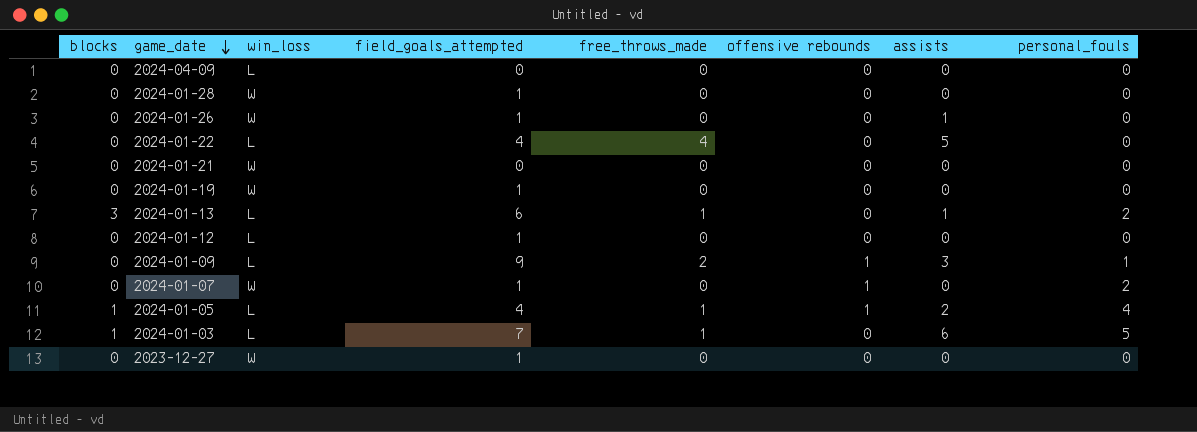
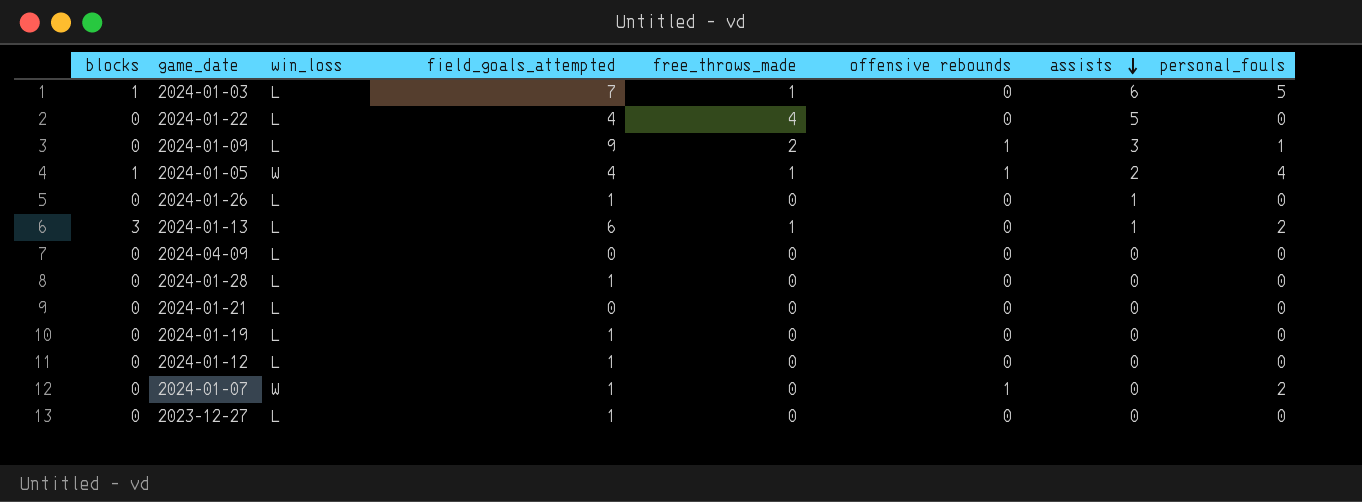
row order: game_date descending -> assists descending
2024-01-05 | win_loss: L -> W
2024-01-26 | win_loss: W -> L
2024-01-28 | win_loss: W -> L
2024-01-21 | win_loss: W -> L
2024-01-19 | win_loss: W -> L
2023-12-27 | win_loss: W -> L

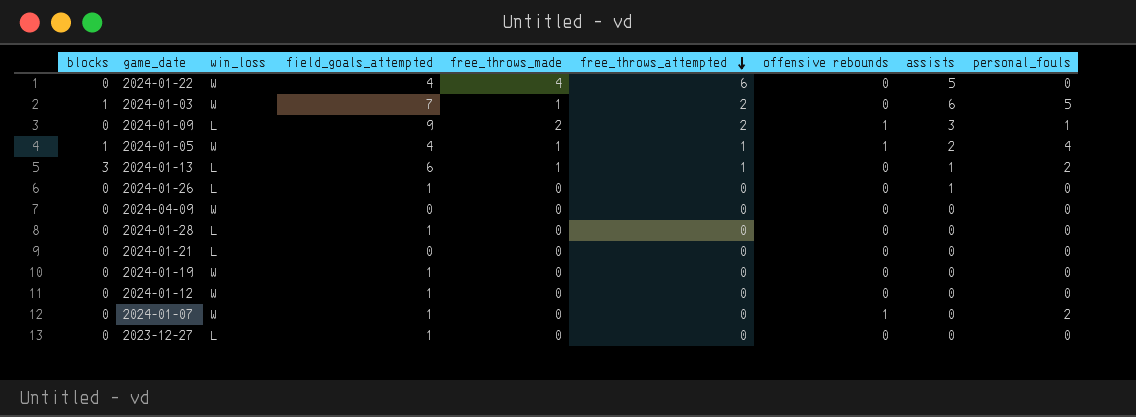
row order: assists descending -> free_throws_attempted descending
column free_throws_attempted | position: none -> 6
2024-01-22 | win_loss: L -> W
2024-01-03 | win_loss: L -> W
2024-04-09 | win_loss: L -> W
2024-01-19 | win_loss: L -> W
2024-01-12 | win_loss: L -> W

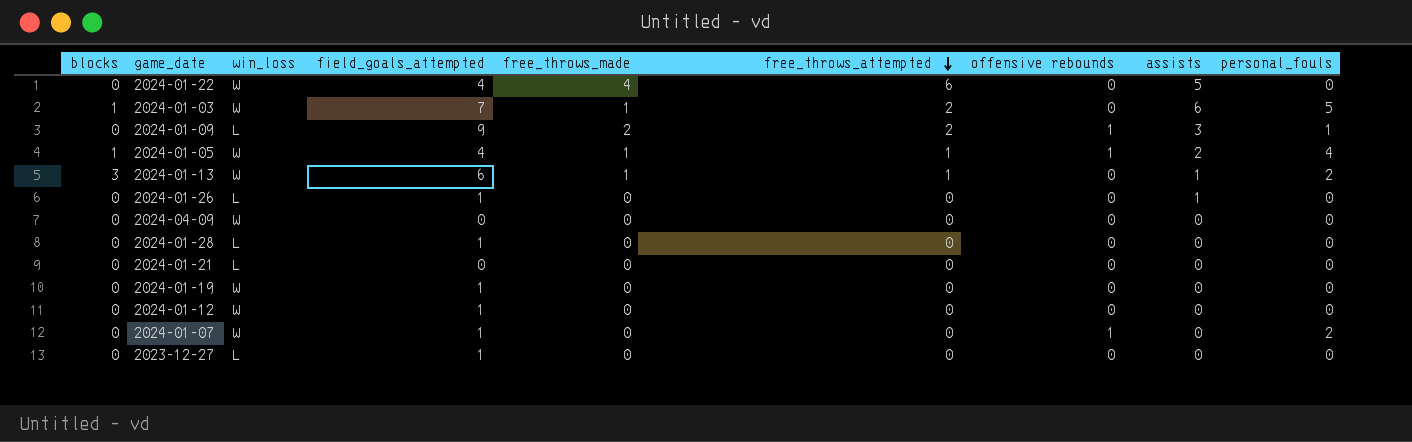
2024-01-13 | win_loss: L -> W

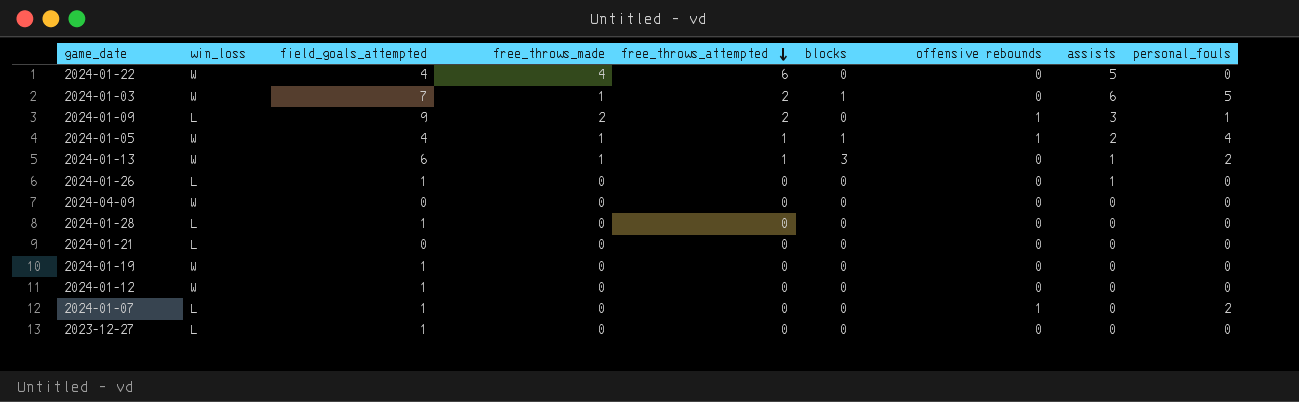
column blocks | position: 1 -> 6
2024-01-07 | win_loss: W -> L

